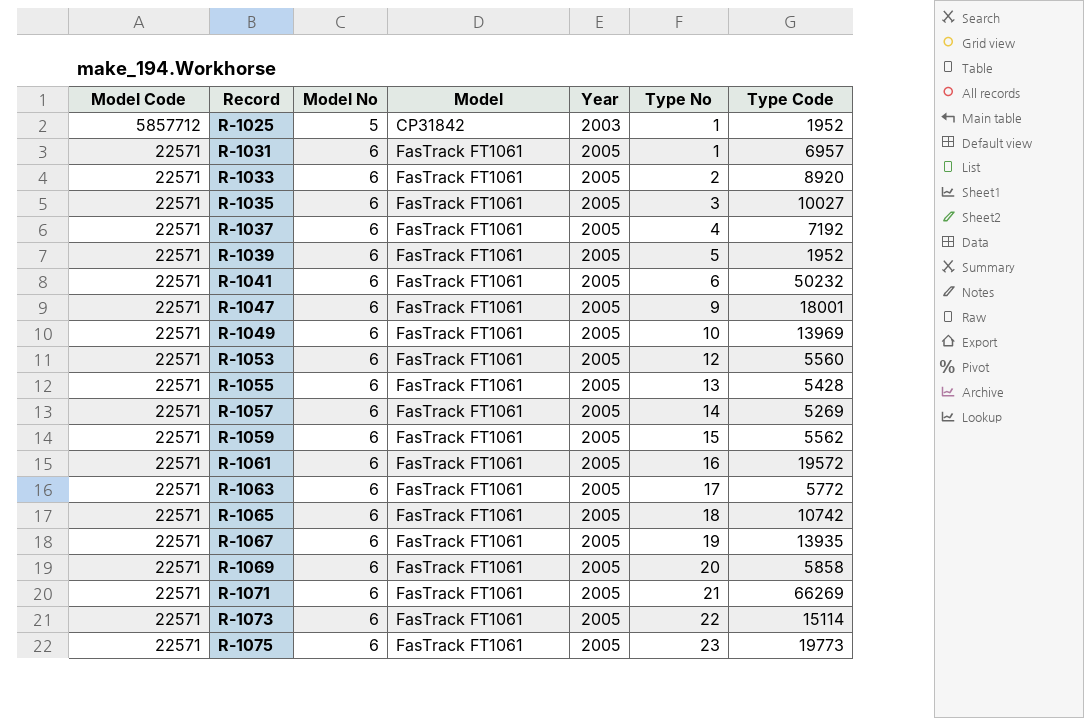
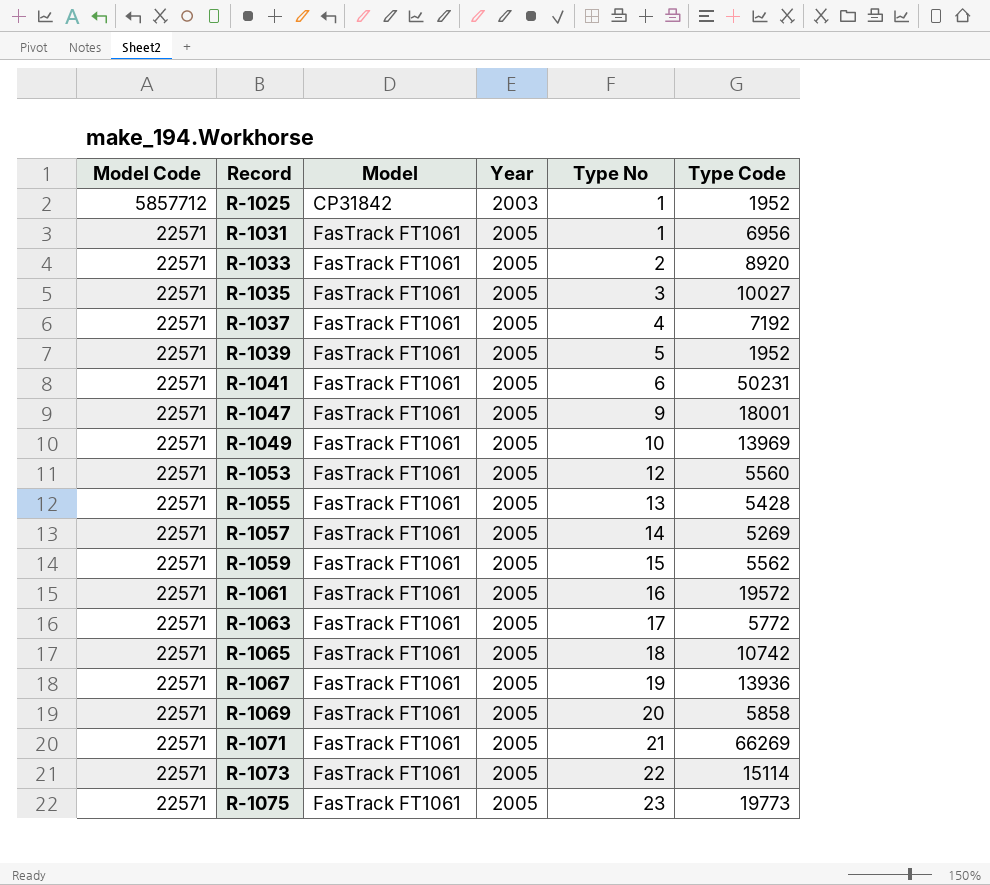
column Model No | position: 3 -> none
R-1031 | Type Code: 6957 -> 6956
R-1041 | Type Code: 50232 -> 50231
R-1067 | Type Code: 13935 -> 13936

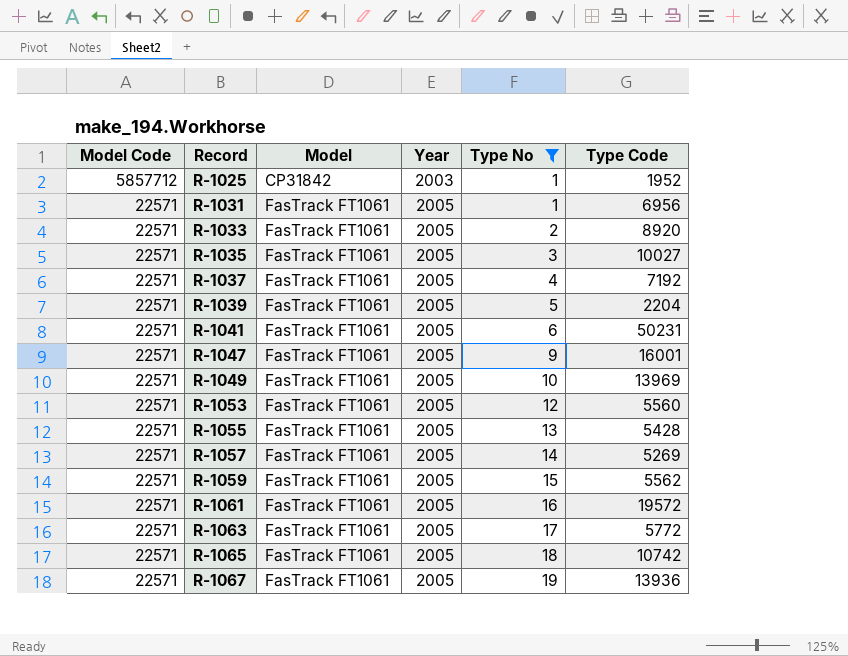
filter: none -> Type No <= 19
R-1039 | Type Code: 1952 -> 2204
R-1047 | Type Code: 18001 -> 16001

